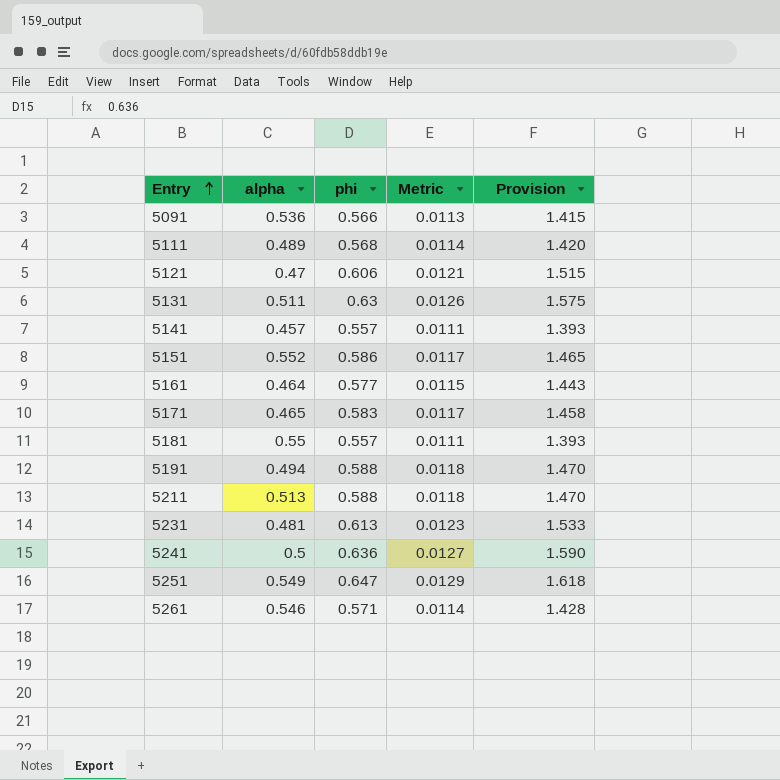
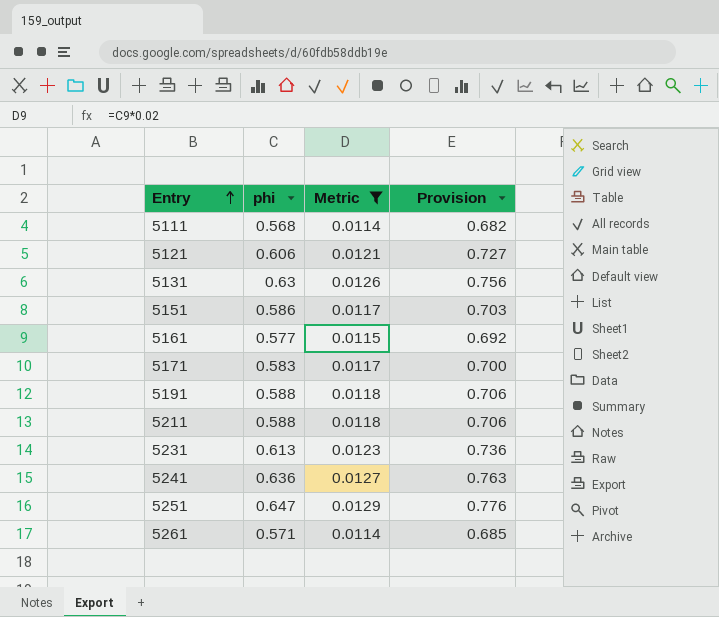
filter: none -> Metric >= 0.0114
column alpha | position: 2 -> none
column Provision | formula: [phi] * 2.5 -> [phi] * 1.2

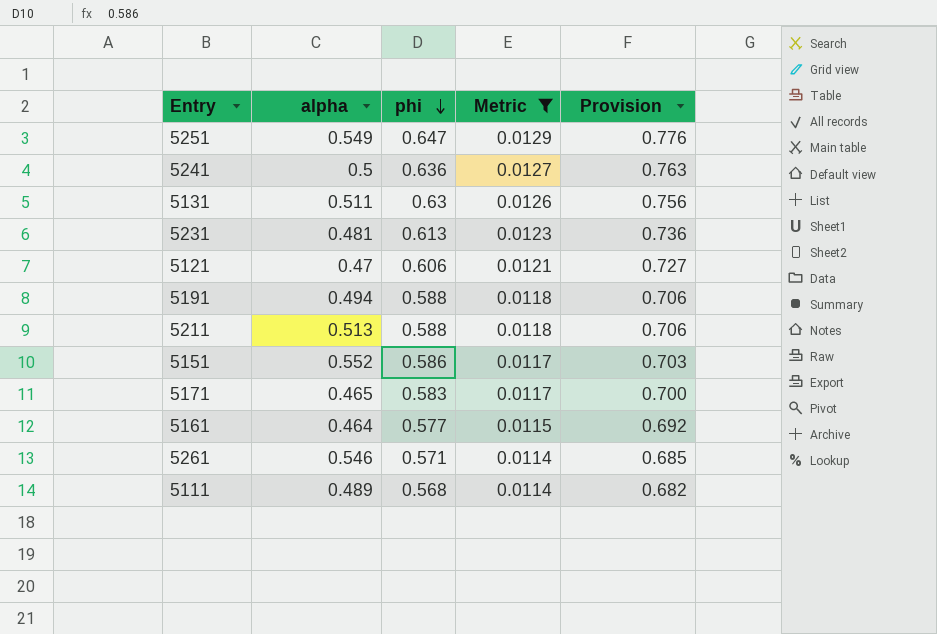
row order: Entry ascending -> phi descending
column alpha | position: none -> 2

